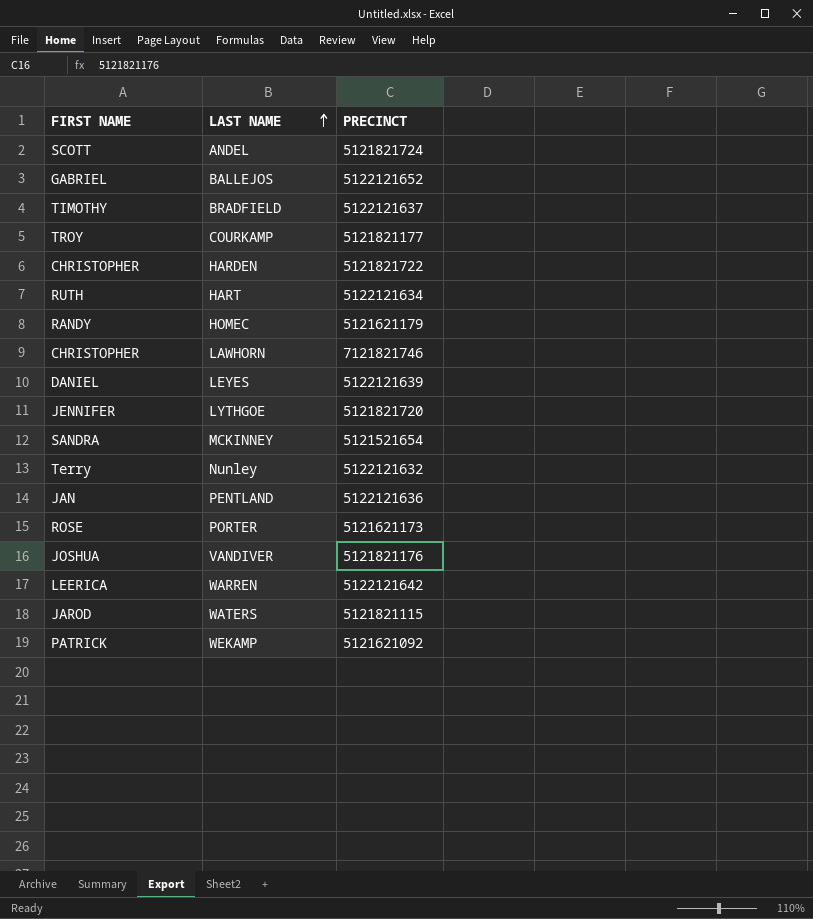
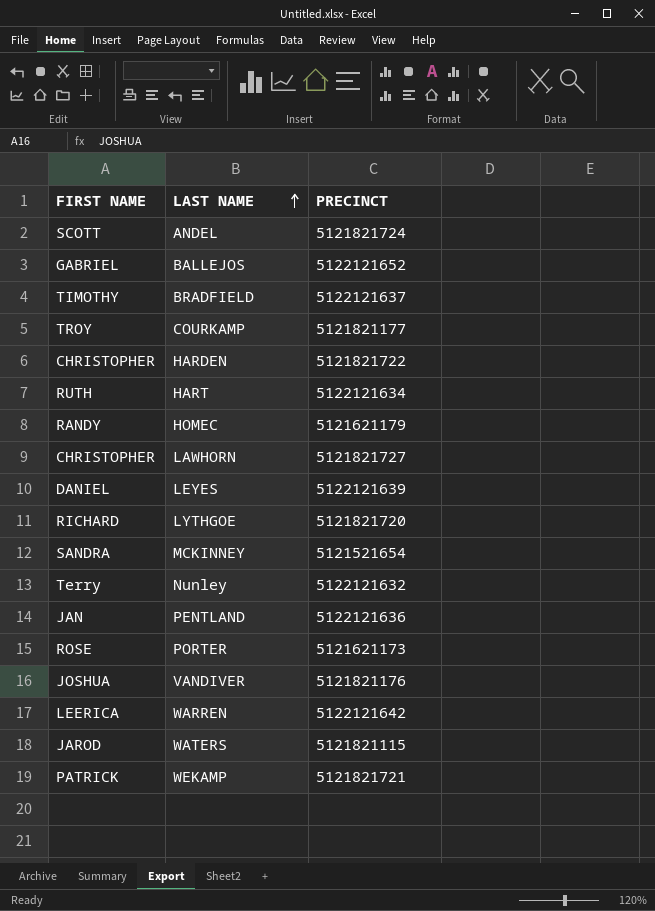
LAWHORN | PRECINCT: 7121821746 -> 5121821727
LYTHGOE | FIRST NAME: JENNIFER -> RICHARD
WEKAMP | PRECINCT: 5121621092 -> 5121821721

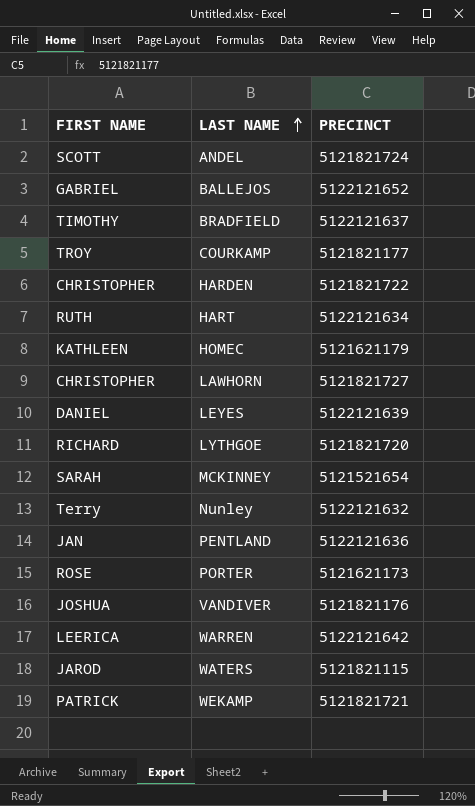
HOMEC | FIRST NAME: RANDY -> KATHLEEN
MCKINNEY | FIRST NAME: SANDRA -> SARAH

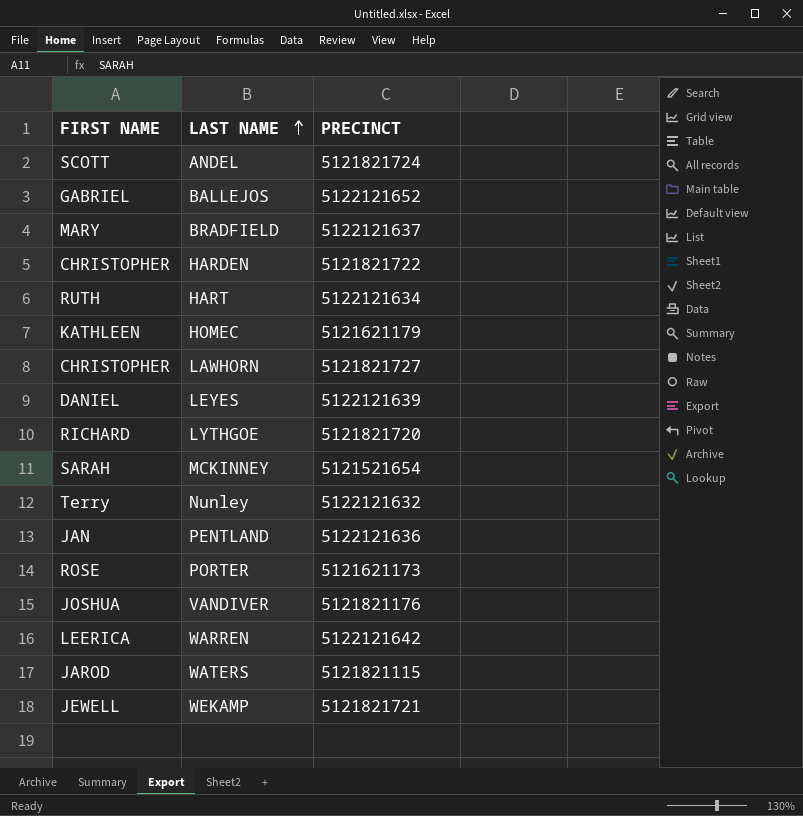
row COURKAMP: TROY | 5121821177 -> none
BRADFIELD | FIRST NAME: TIMOTHY -> MARY
WEKAMP | FIRST NAME: PATRICK -> JEWELL

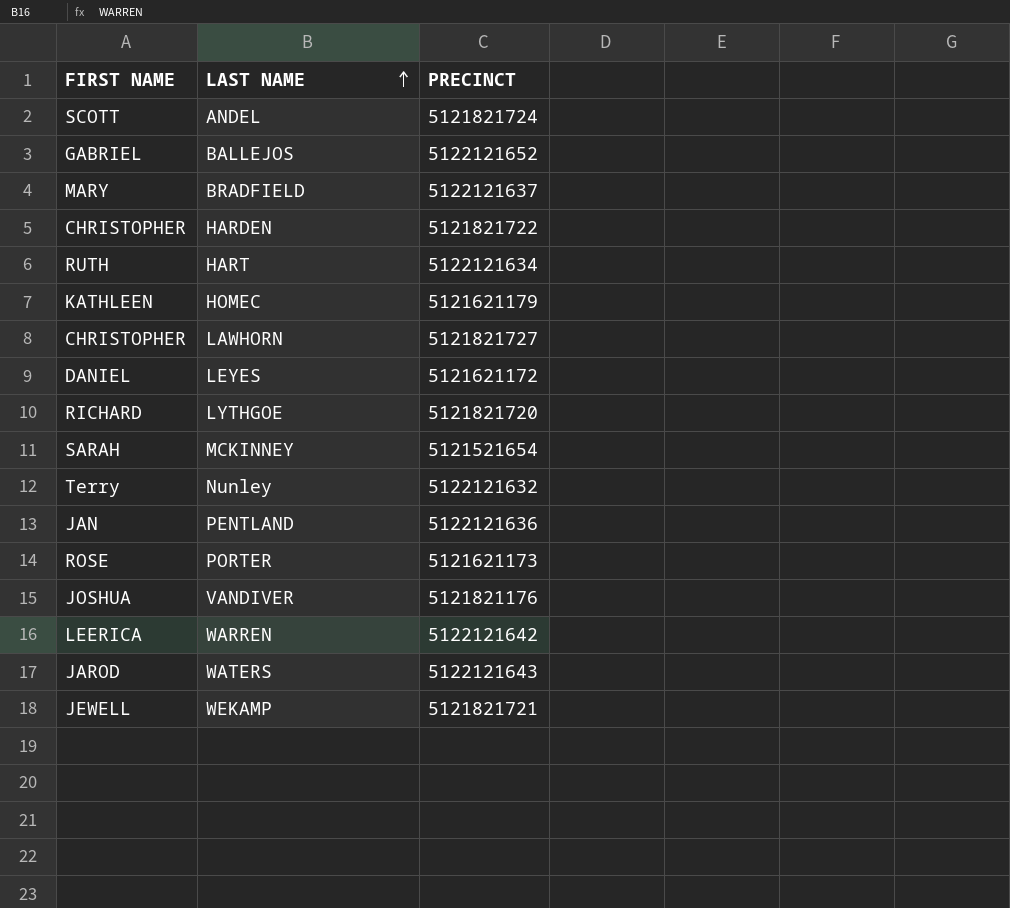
LEYES | PRECINCT: 5122121639 -> 5121621172
WATERS | PRECINCT: 5121821115 -> 5122121643

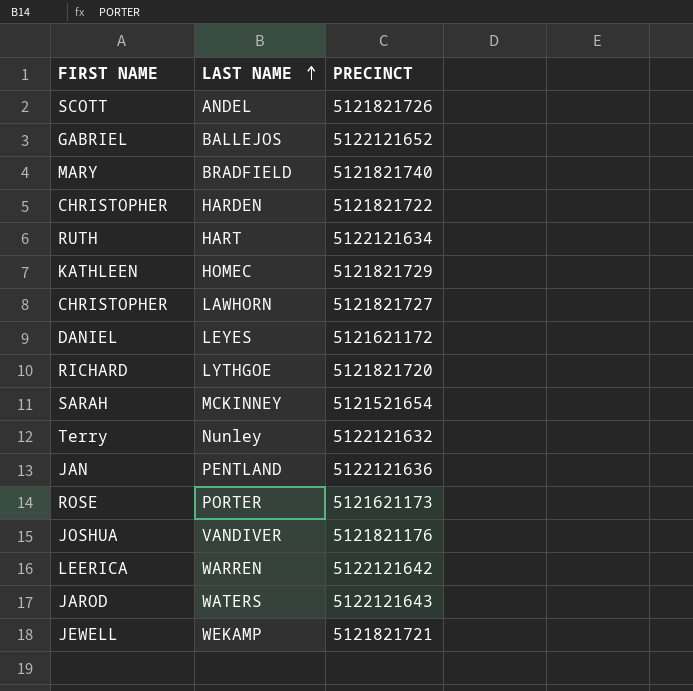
ANDEL | PRECINCT: 5121821724 -> 5121821726
BRADFIELD | PRECINCT: 5122121637 -> 5121821740
HOMEC | PRECINCT: 5121621179 -> 5121821729

